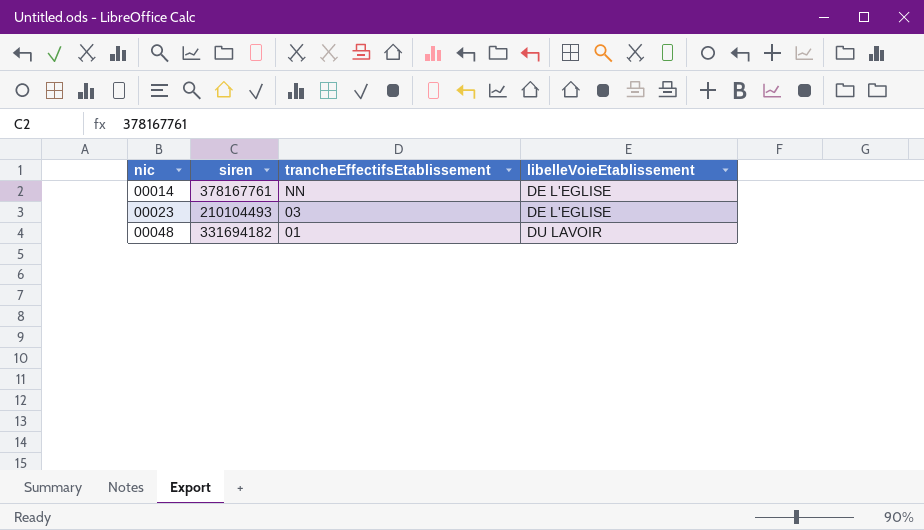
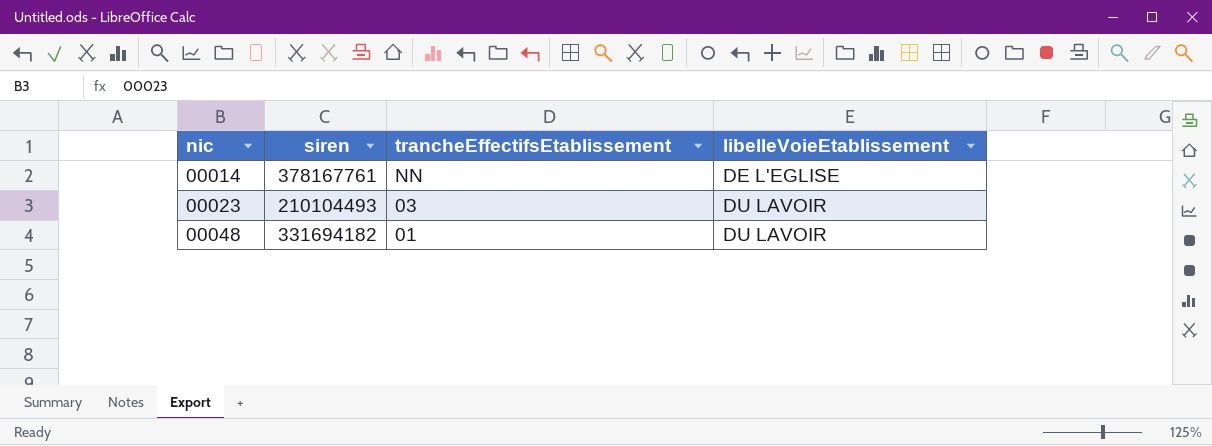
00023 | libelleVoieEtablissement: DE L'EGLISE -> DU LAVOIR

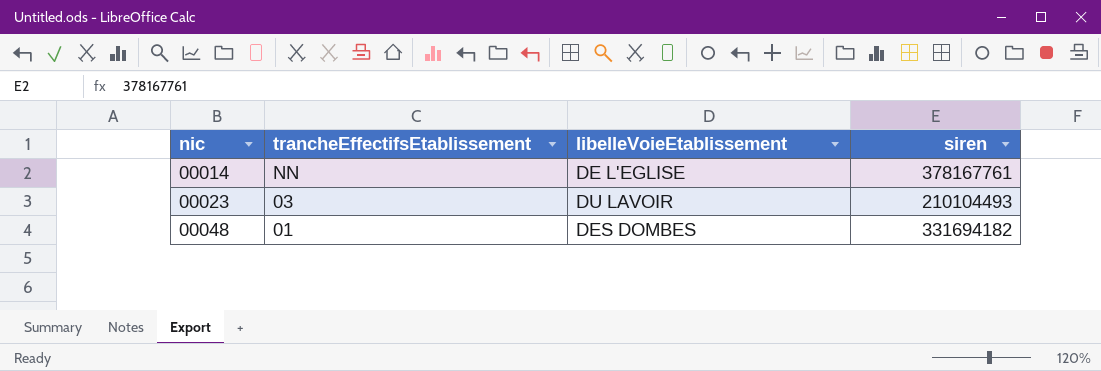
column siren | position: 2 -> 4
00048 | libelleVoieEtablissement: DU LAVOIR -> DES DOMBES

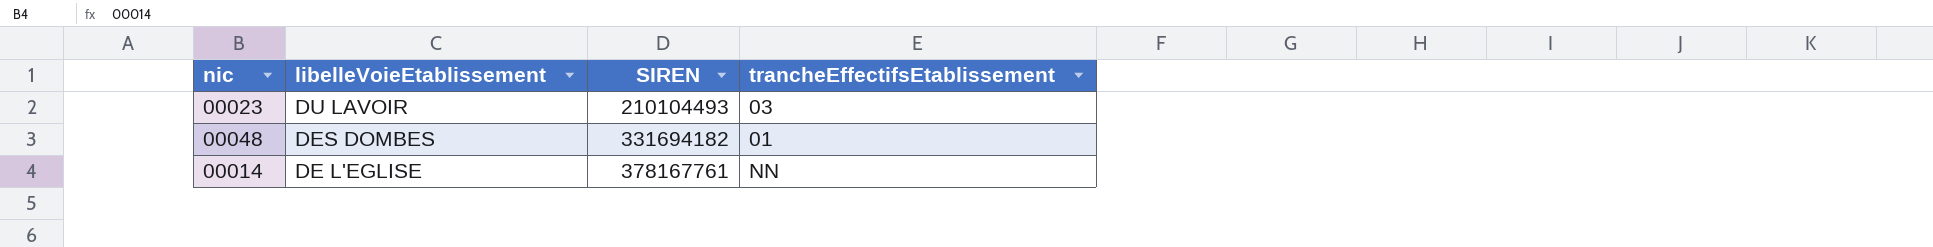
row order: nic ascending -> libelleVoieEtablissement descending
column name: siren -> SIREN
column trancheEffectifsEtablissement | position: 2 -> 4

